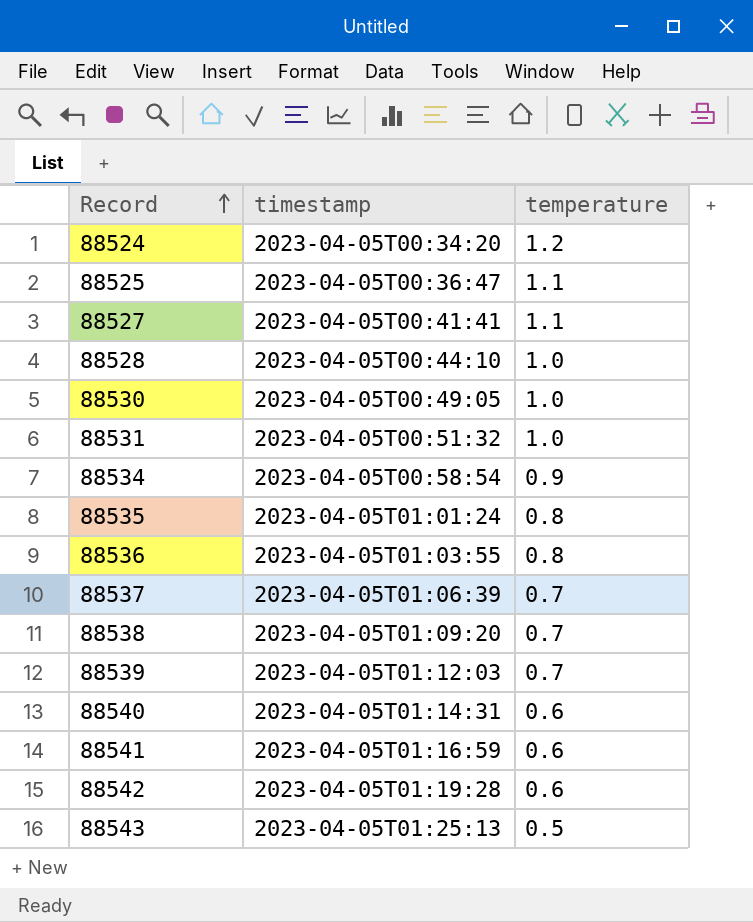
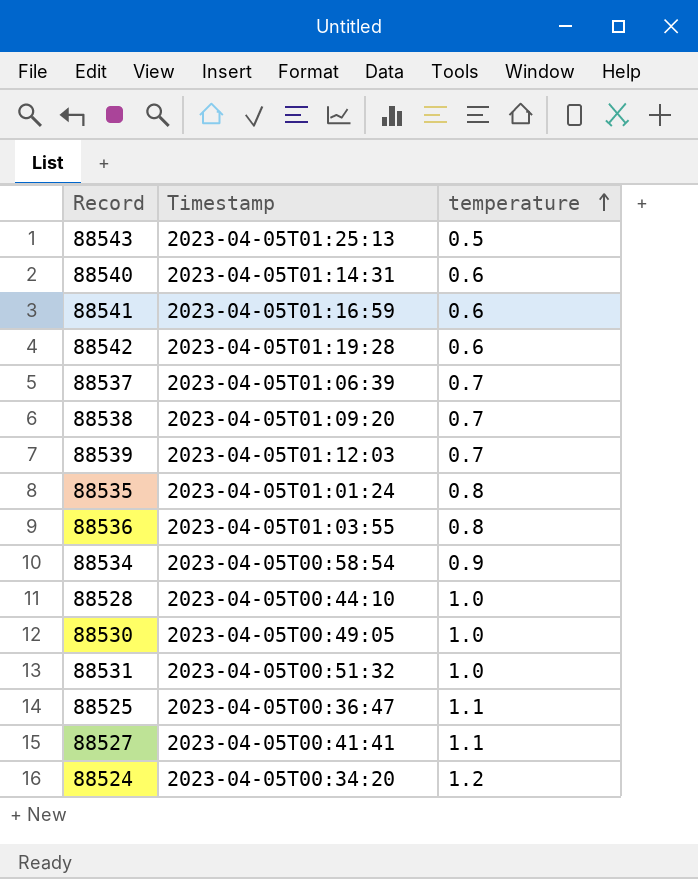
row order: Record ascending -> temperature ascending
column name: timestamp -> Timestamp

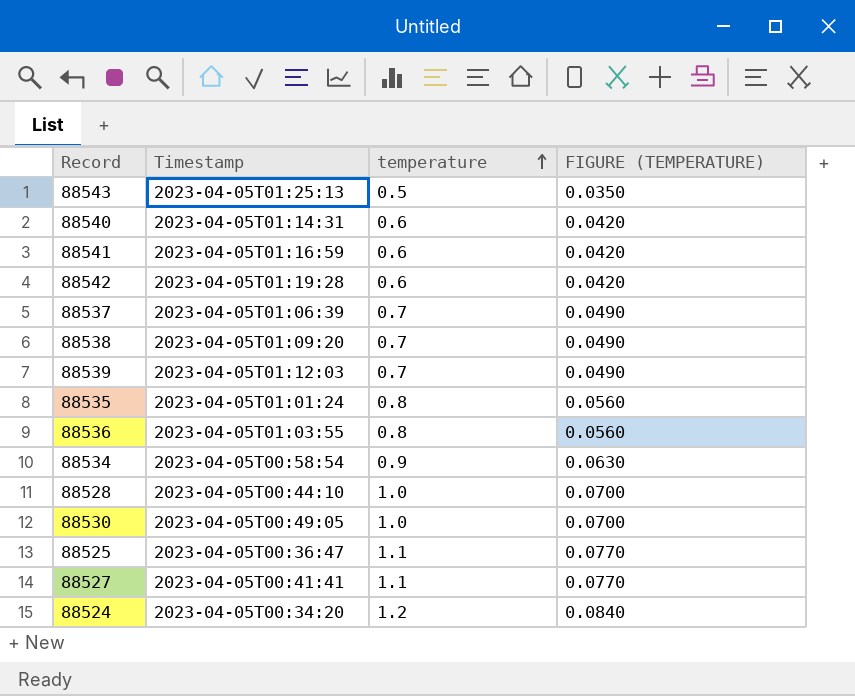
column FIGURE (TEMPERATURE) | formula: none -> [temperature] * 0.07
row 88531: 2023-04-05T00:51:32 | 1.0 -> none

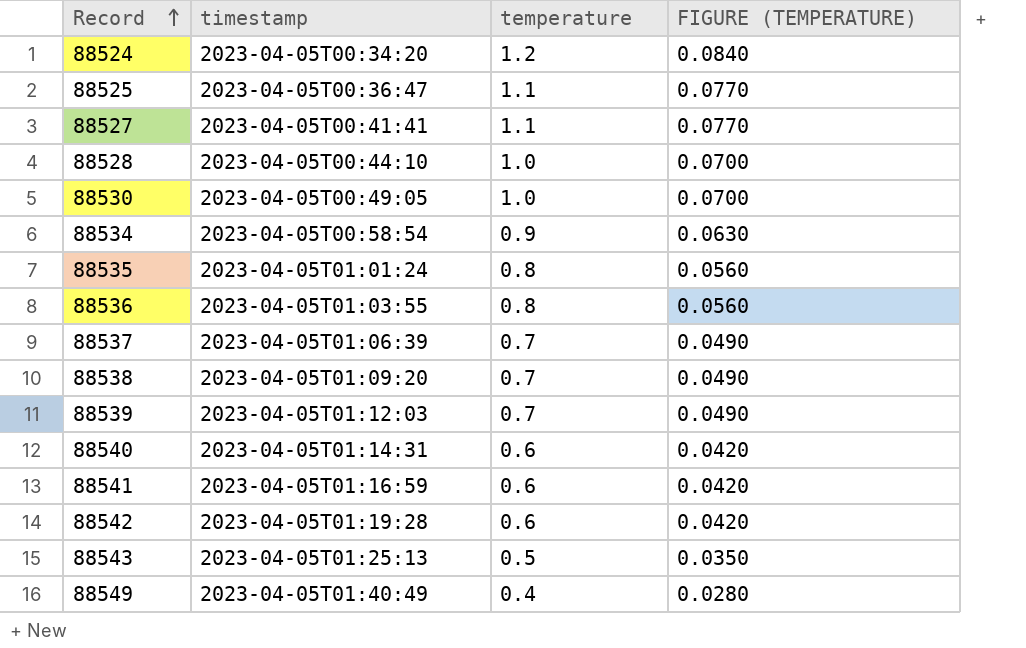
row order: temperature ascending -> Record ascending
column name: Timestamp -> timestamp
row 88549: none -> 2023-04-05T01:40:49 | 0.4 | 0.0280

